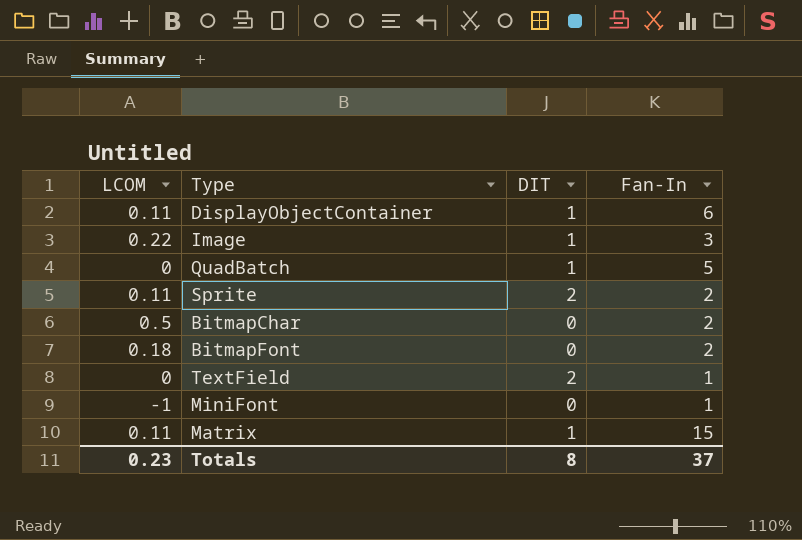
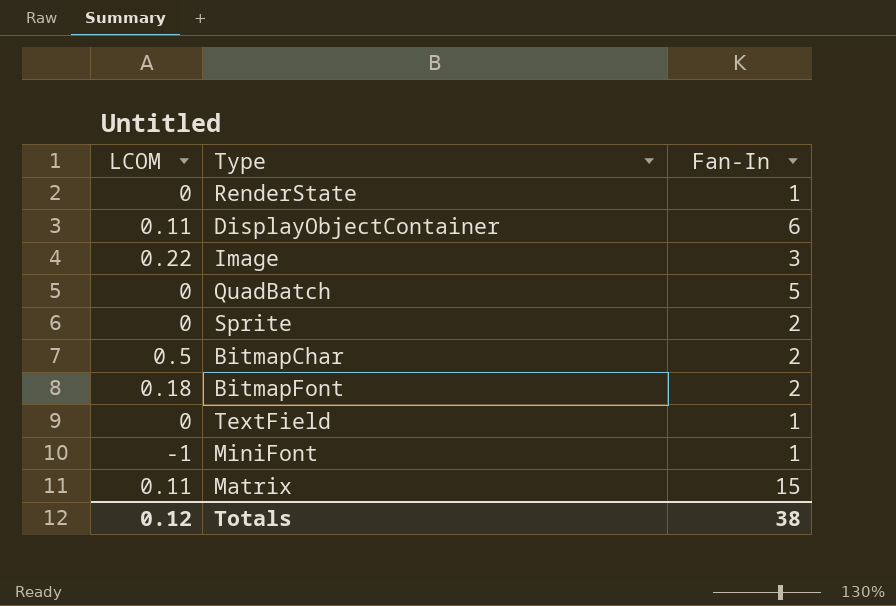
column DIT | position: 3 -> none
row RenderState: none -> 0 | 1
Sprite | LCOM: 0.11 -> 0
Totals | LCOM: 0.23 -> 0.12
Totals | Fan-In: 37 -> 38

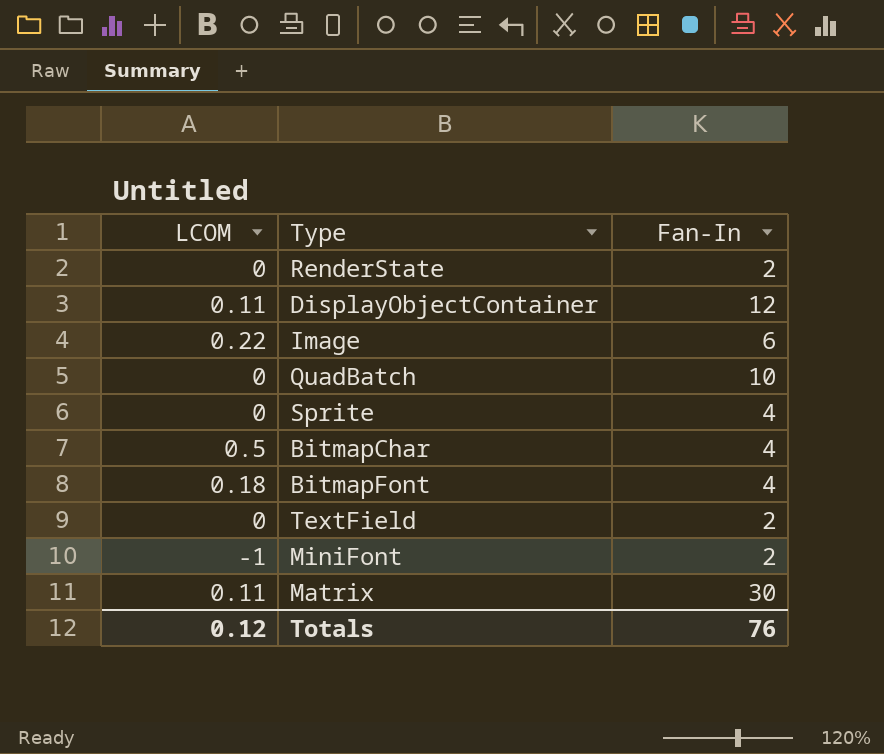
RenderState | Fan-In: 1 -> 2
DisplayObjectContainer | Fan-In: 6 -> 12
Image | Fan-In: 3 -> 6
QuadBatch | Fan-In: 5 -> 10
Sprite | Fan-In: 2 -> 4
BitmapChar | Fan-In: 2 -> 4
BitmapFont | Fan-In: 2 -> 4
TextField | Fan-In: 1 -> 2
MiniFont | Fan-In: 1 -> 2
Matrix | Fan-In: 15 -> 30
Totals | Fan-In: 38 -> 76

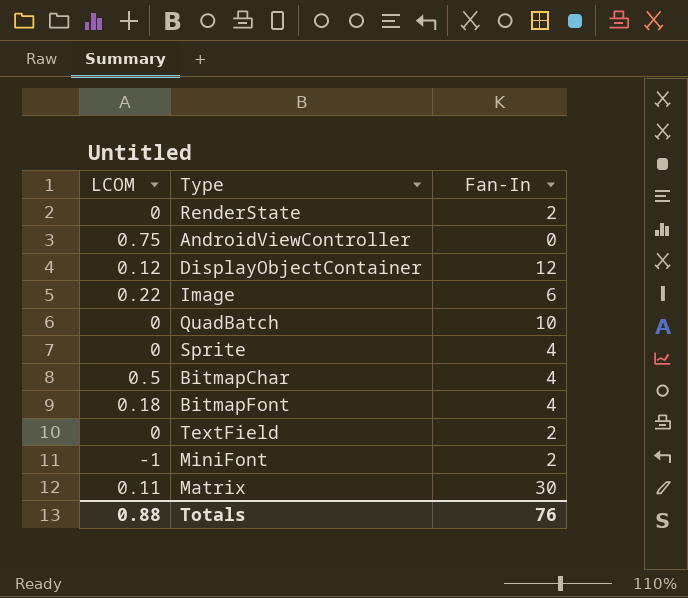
row AndroidViewController: none -> 0.75 | 0
DisplayObjectContainer | LCOM: 0.11 -> 0.12
Totals | LCOM: 0.12 -> 0.88

